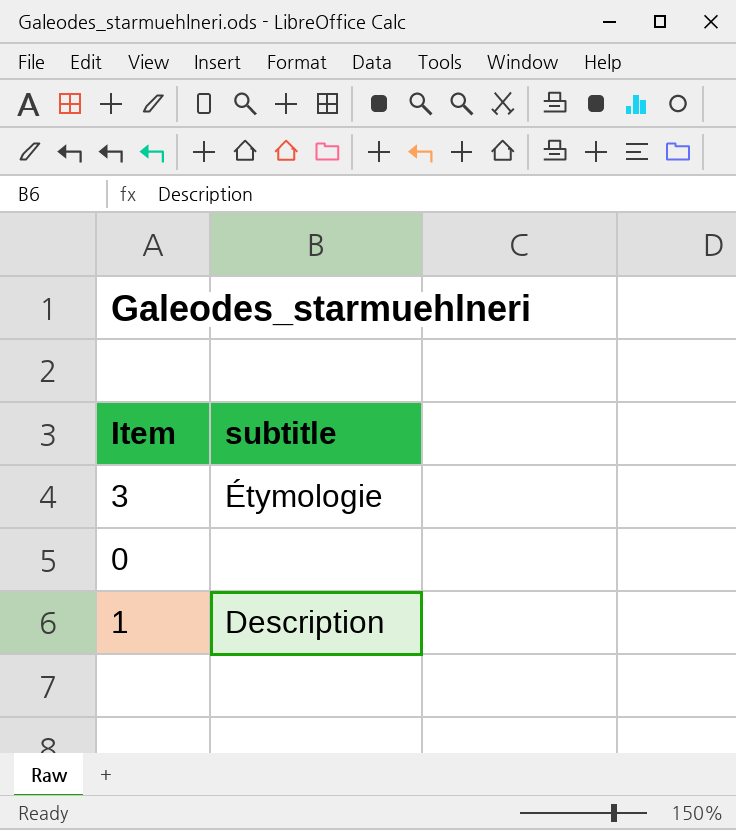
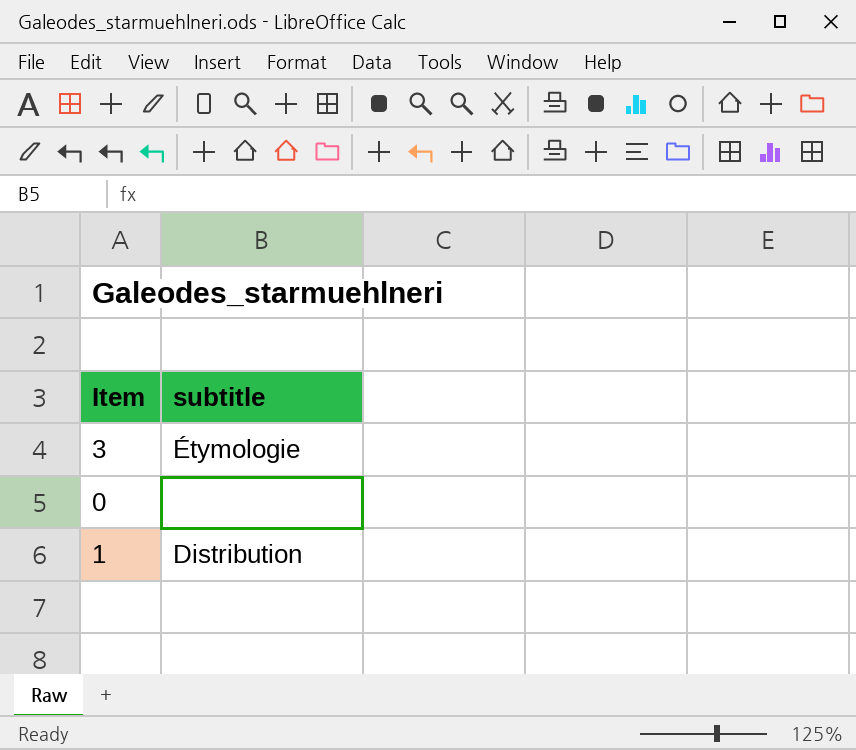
1 | subtitle: Description -> Distribution

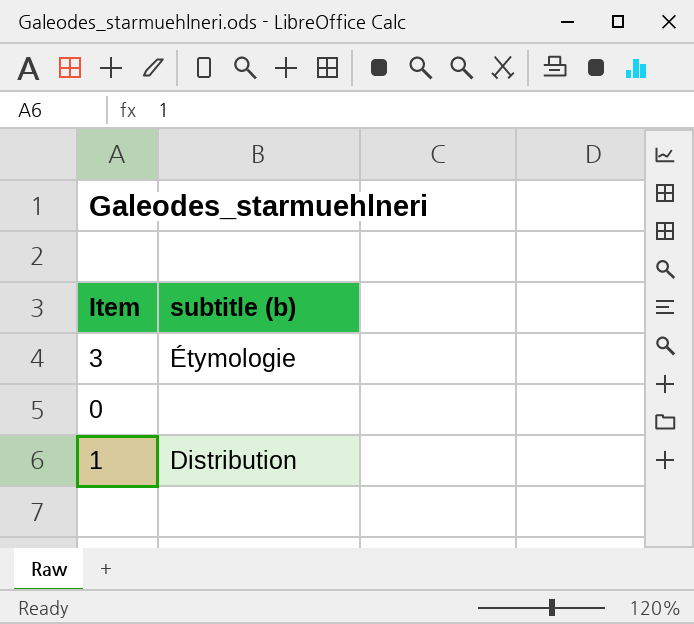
column name: subtitle -> subtitle (b)

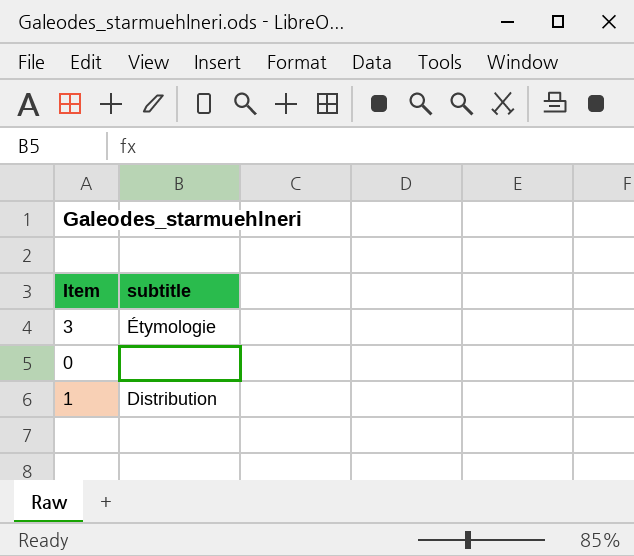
column name: subtitle (b) -> subtitle

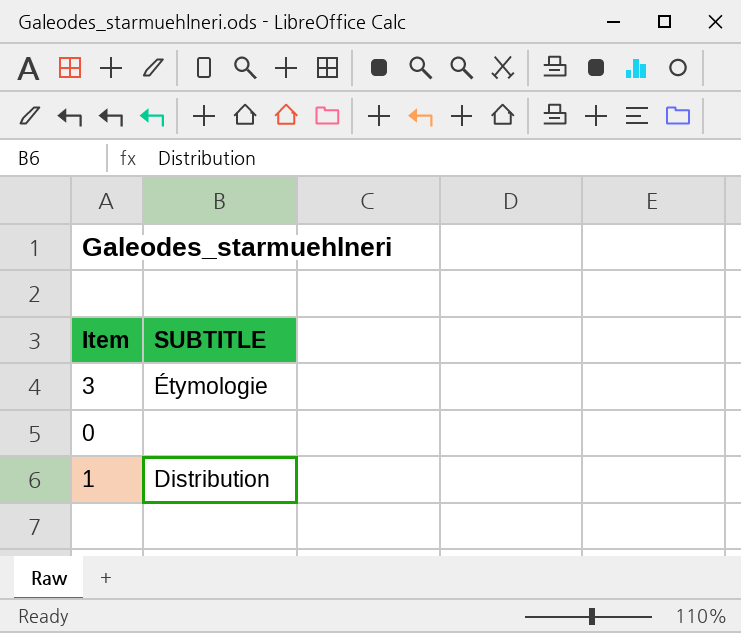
column name: subtitle -> SUBTITLE

